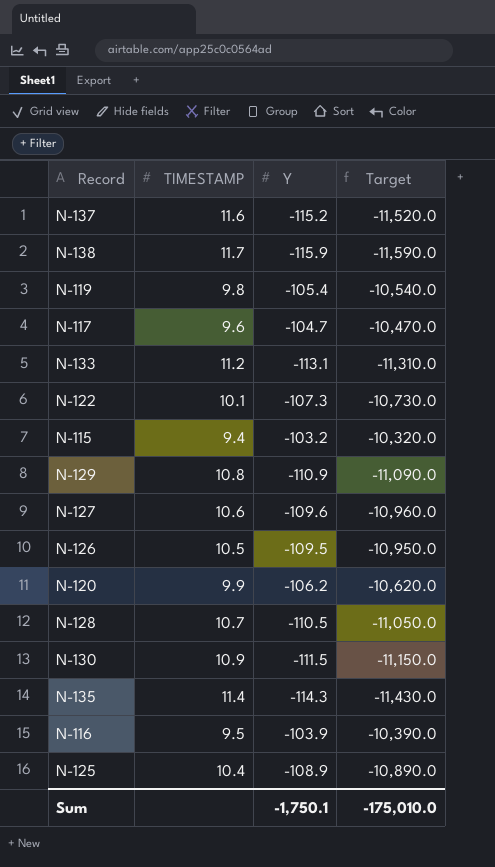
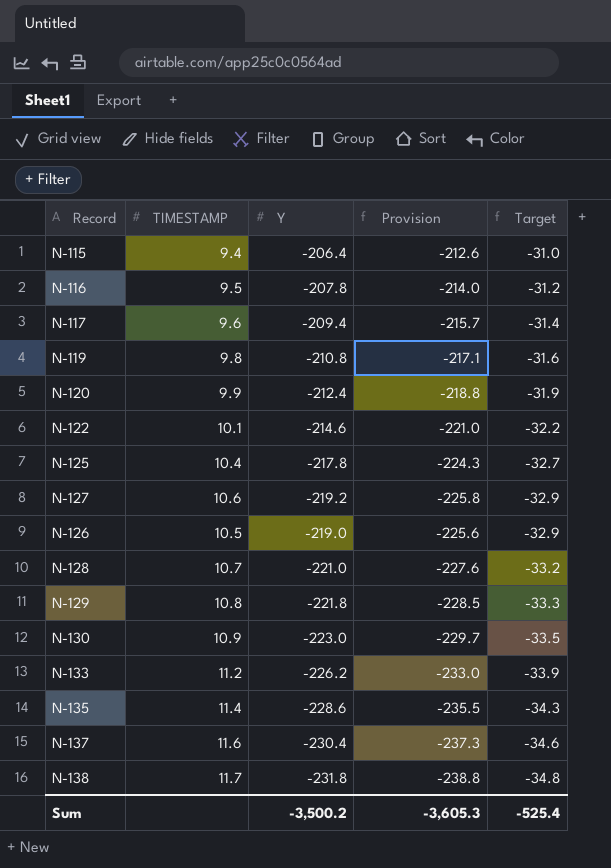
row order: none -> Target descending
column Provision | formula: none -> [Y] * 1.03
column Target | formula: [Y] * 100 -> [Y] * 0.15
N-115 | Y: -103.2 -> -206.4
N-116 | Y: -103.9 -> -207.8
N-117 | Y: -104.7 -> -209.4
N-119 | Y: -105.4 -> -210.8
N-120 | Y: -106.2 -> -212.4
N-122 | Y: -107.3 -> -214.6
N-125 | Y: -108.9 -> -217.8
N-127 | Y: -109.6 -> -219.2
N-126 | Y: -109.5 -> -219.0
N-128 | Y: -110.5 -> -221.0
N-129 | Y: -110.9 -> -221.8
N-130 | Y: -111.5 -> -223.0
N-133 | Y: -113.1 -> -226.2
N-135 | Y: -114.3 -> -228.6
N-137 | Y: -115.2 -> -230.4
N-138 | Y: -115.9 -> -231.8
Sum | Y: -1,750.1 -> -3,500.2
Sum | Target: -175,010.0 -> -525.4

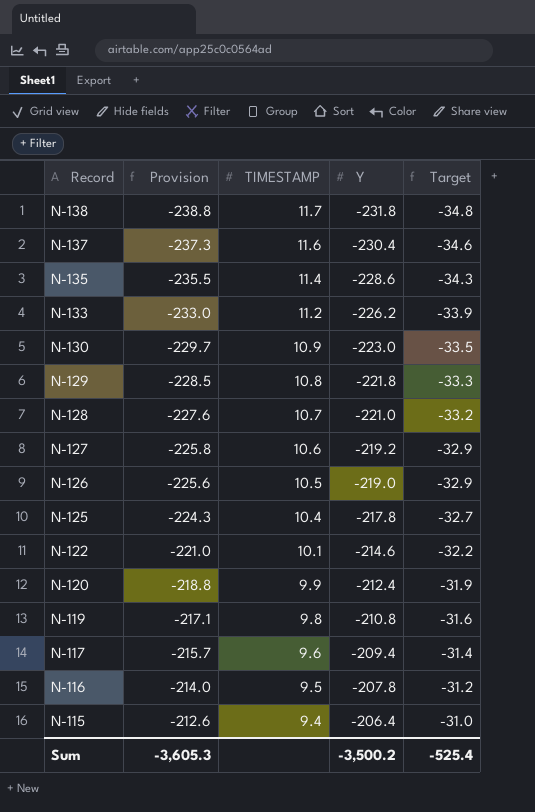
row order: Target descending -> Record descending
column Provision | position: 4 -> 2

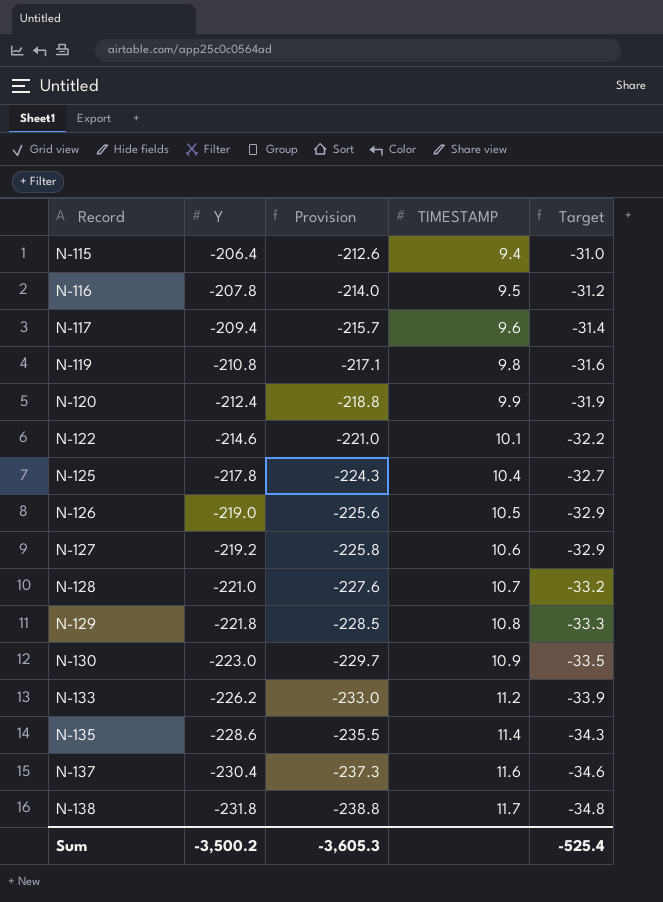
row order: Record descending -> Record ascending
column Y | position: 4 -> 2

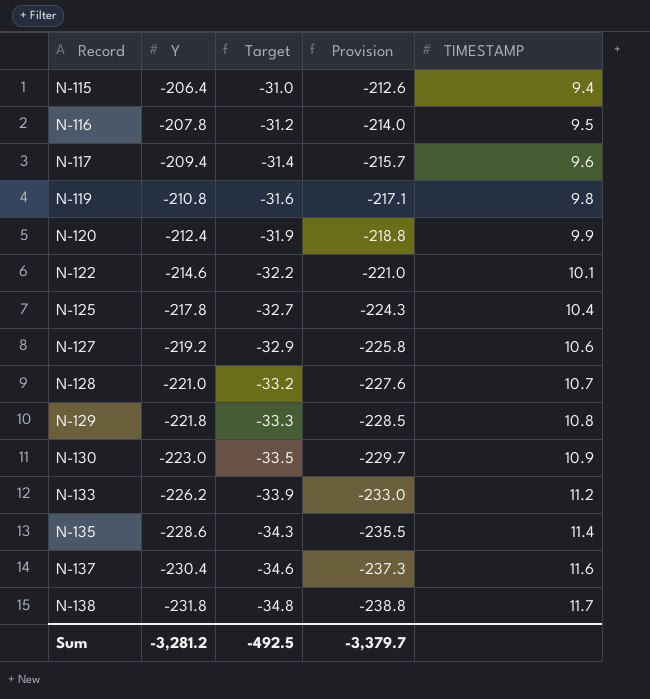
column Target | position: 5 -> 3
row N-126: -219.0 | -225.6 | 10.5 | -32.9 -> none
Sum | Y: -3,500.2 -> -3,281.2
Sum | Target: -525.4 -> -492.5
Sum | Provision: -3,605.3 -> -3,379.7

